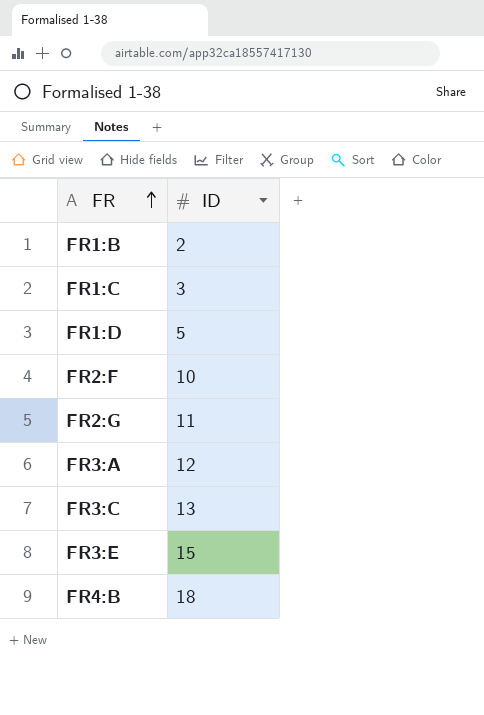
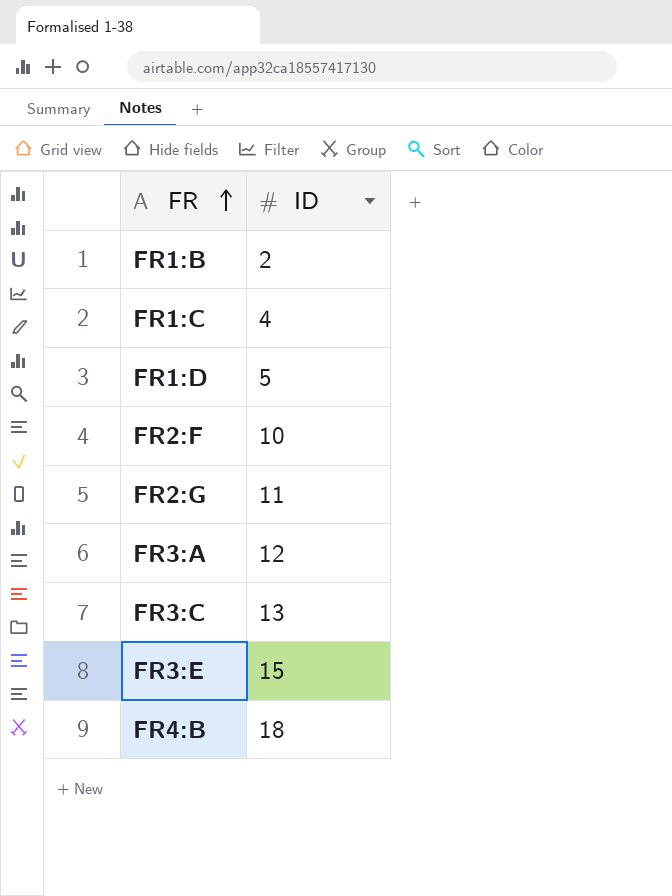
FR1:C | ID: 3 -> 4

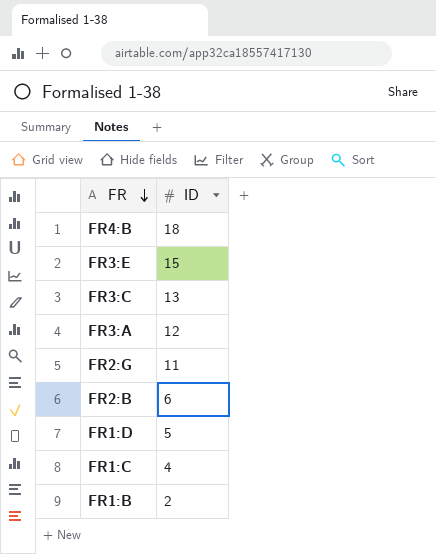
row order: FR ascending -> FR descending
row FR2:F: 10 -> none
row FR2:B: none -> 6

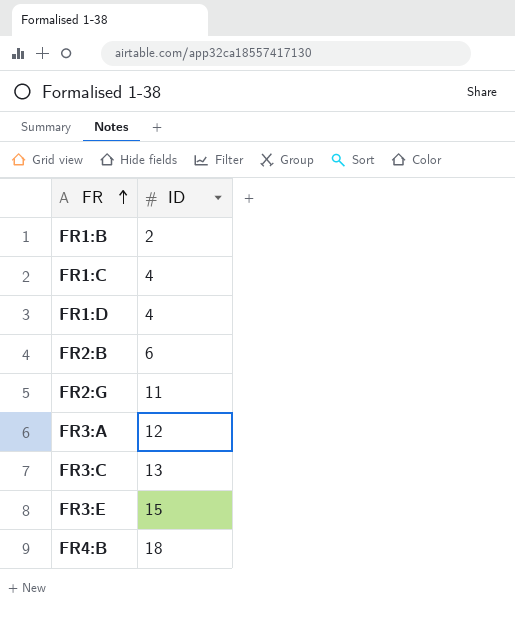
row order: FR descending -> FR ascending
FR1:D | ID: 5 -> 4

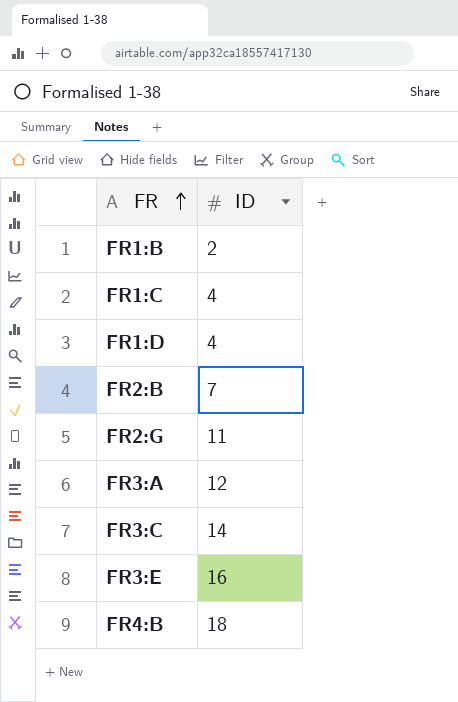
FR2:B | ID: 6 -> 7
FR3:C | ID: 13 -> 14
FR3:E | ID: 15 -> 16

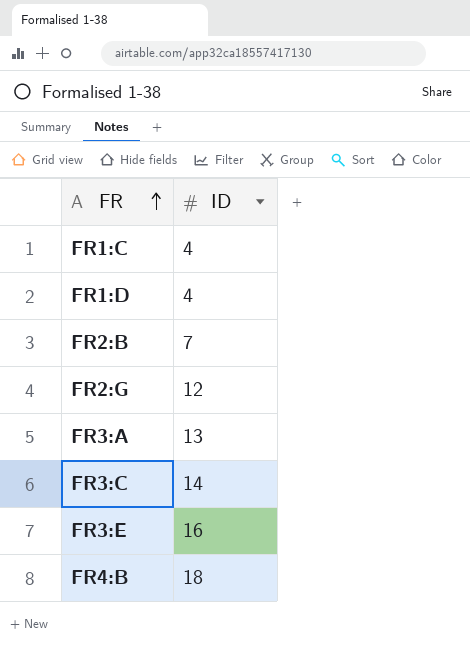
row FR1:B: 2 -> none
FR2:G | ID: 11 -> 12
FR3:A | ID: 12 -> 13

